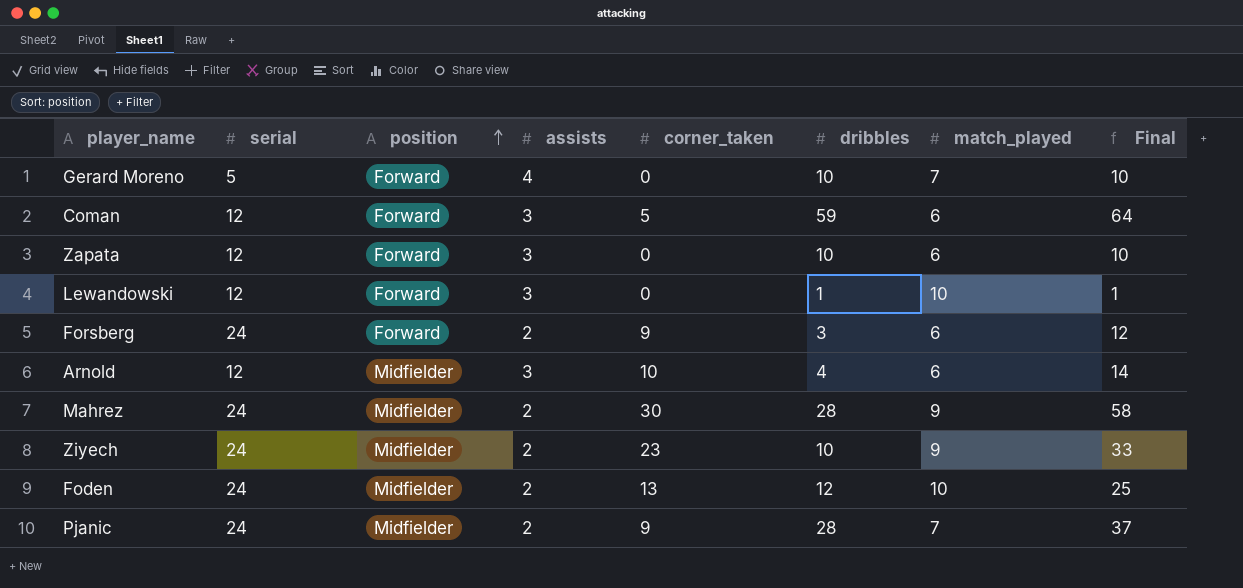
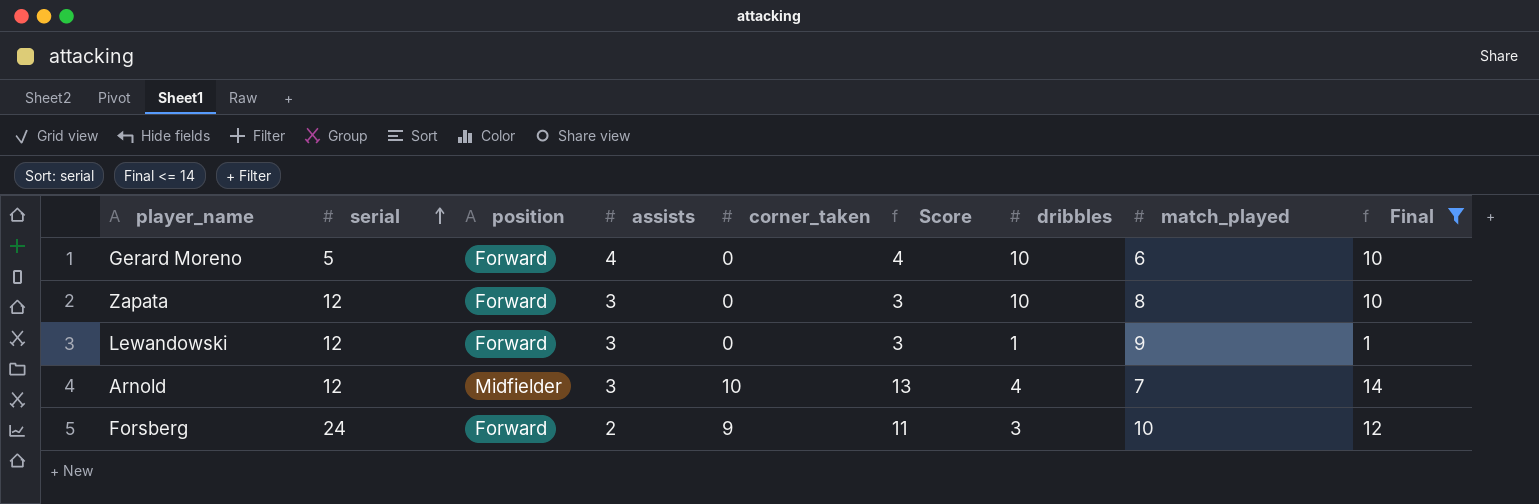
filter: none -> Final <= 14
row order: position ascending -> serial ascending
column Score | formula: none -> [assists] + [corner_taken]
Gerard Moreno | match_played: 7 -> 6
Zapata | match_played: 6 -> 8
Lewandowski | match_played: 10 -> 9
Arnold | match_played: 6 -> 7
Forsberg | match_played: 6 -> 10

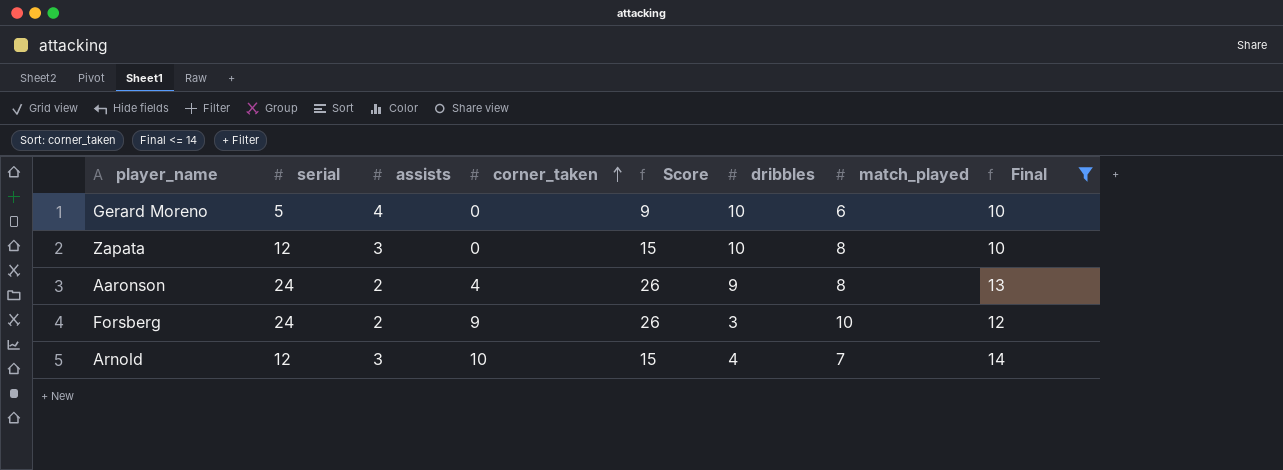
row order: serial ascending -> corner_taken ascending
column position | position: 3 -> none
column Score | formula: [assists] + [corner_taken] -> [serial] + [assists]
row Lewandowski: 12 | Forward | 3 | 0 | 3 | 1 | 9 | 1 -> none
row Aaronson: none -> 24 | 2 | 4 | 26 | 9 | 8 | 13

